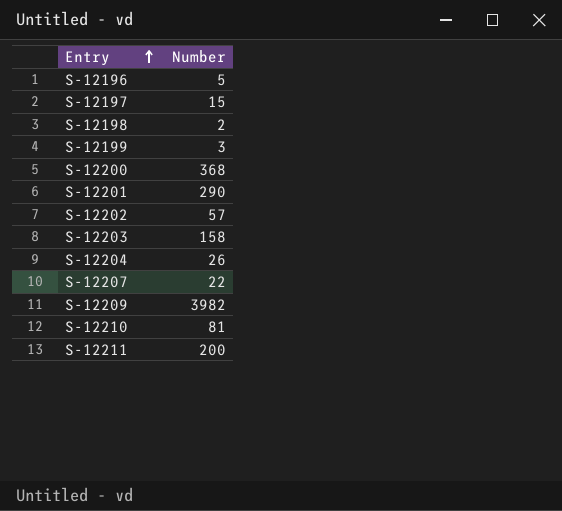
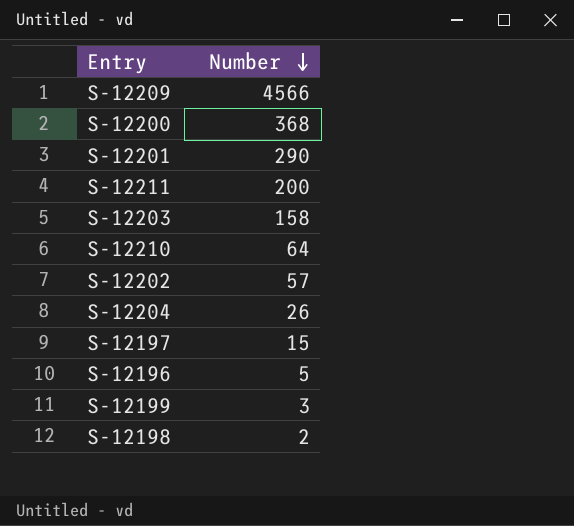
row order: Entry ascending -> Number descending
row S-12207: 22 -> none
S-12209 | Number: 3982 -> 4566
S-12210 | Number: 81 -> 64

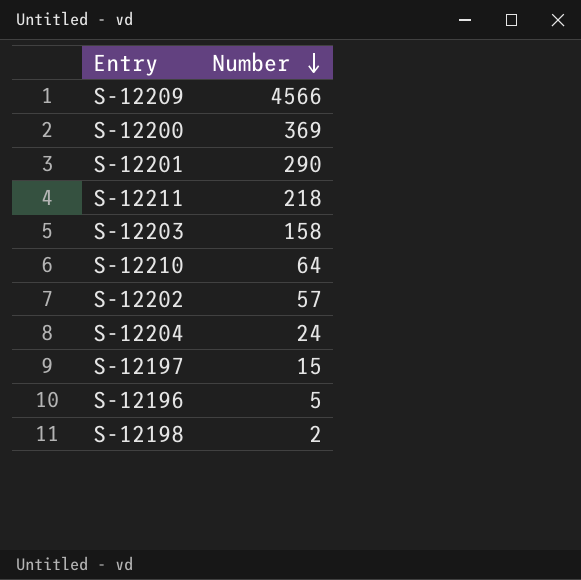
row S-12199: 3 -> none
S-12200 | Number: 368 -> 369
S-12211 | Number: 200 -> 218
S-12204 | Number: 26 -> 24

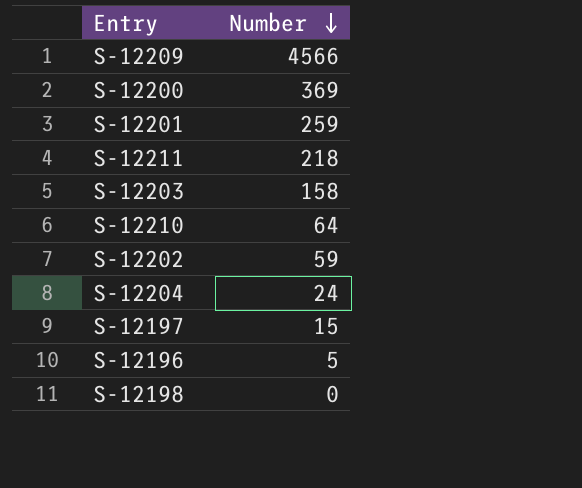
S-12201 | Number: 290 -> 259
S-12202 | Number: 57 -> 59
S-12198 | Number: 2 -> 0

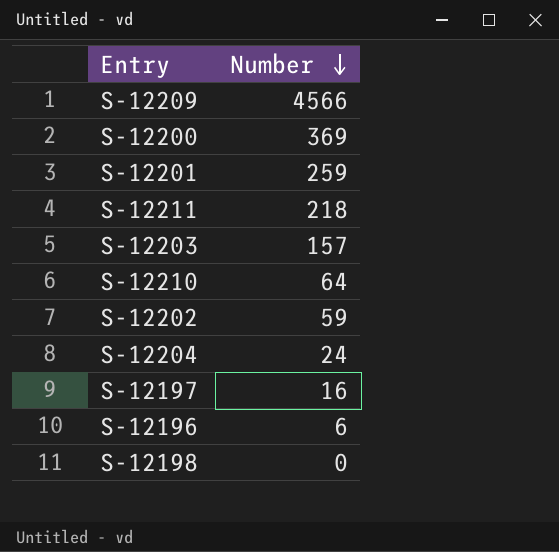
S-12203 | Number: 158 -> 157
S-12197 | Number: 15 -> 16
S-12196 | Number: 5 -> 6

